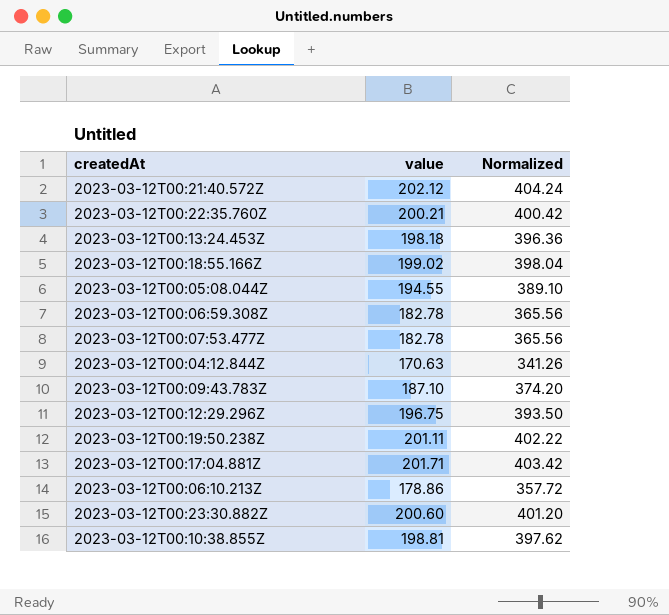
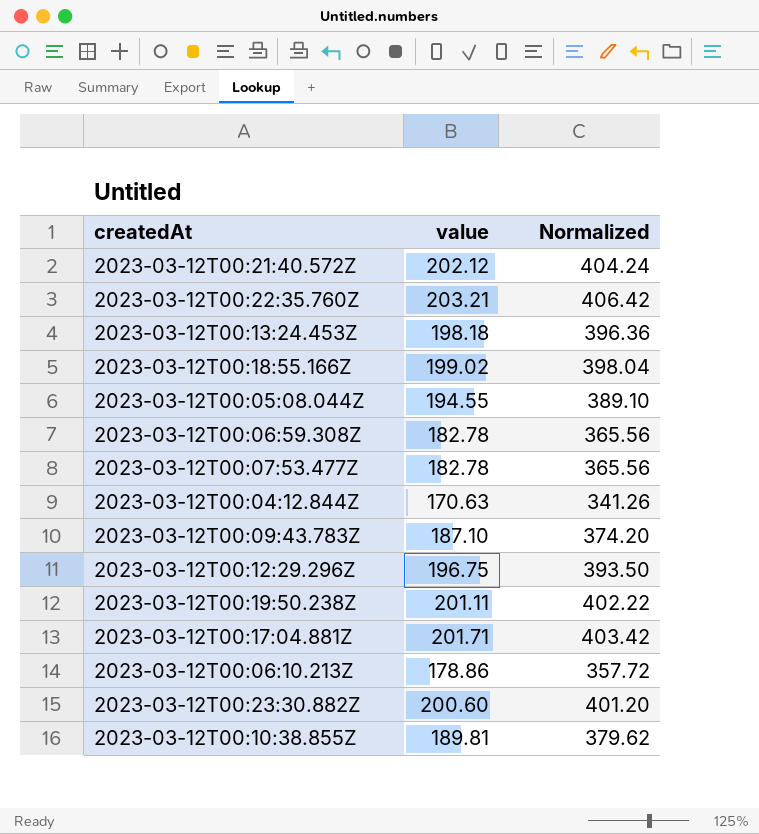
2023-03-12T00:22:35.760Z | value: 200.21 -> 203.21
2023-03-12T00:22:35.760Z | Normalized: 400.42 -> 406.42
2023-03-12T00:10:38.855Z | value: 198.81 -> 189.81
2023-03-12T00:10:38.855Z | Normalized: 397.62 -> 379.62

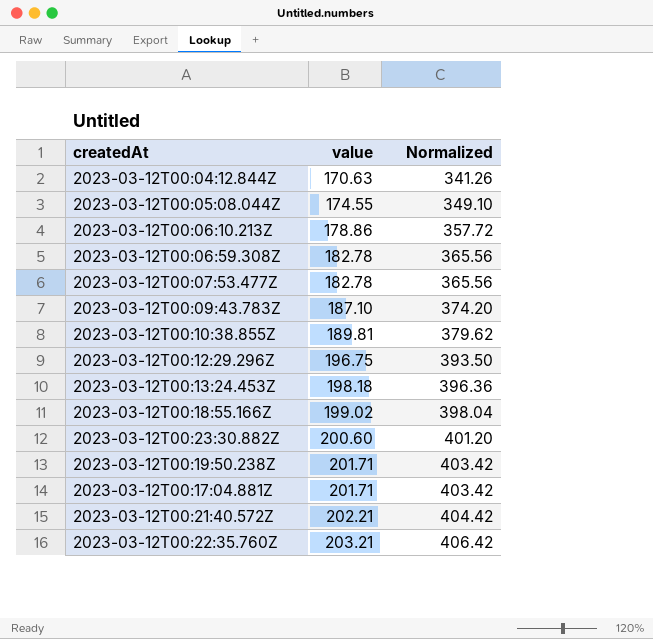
row order: none -> value ascending
2023-03-12T00:05:08.044Z | value: 194.55 -> 174.55
2023-03-12T00:05:08.044Z | Normalized: 389.10 -> 349.10
2023-03-12T00:19:50.238Z | value: 201.11 -> 201.71
2023-03-12T00:19:50.238Z | Normalized: 402.22 -> 403.42
2023-03-12T00:21:40.572Z | value: 202.12 -> 202.21
2023-03-12T00:21:40.572Z | Normalized: 404.24 -> 404.42

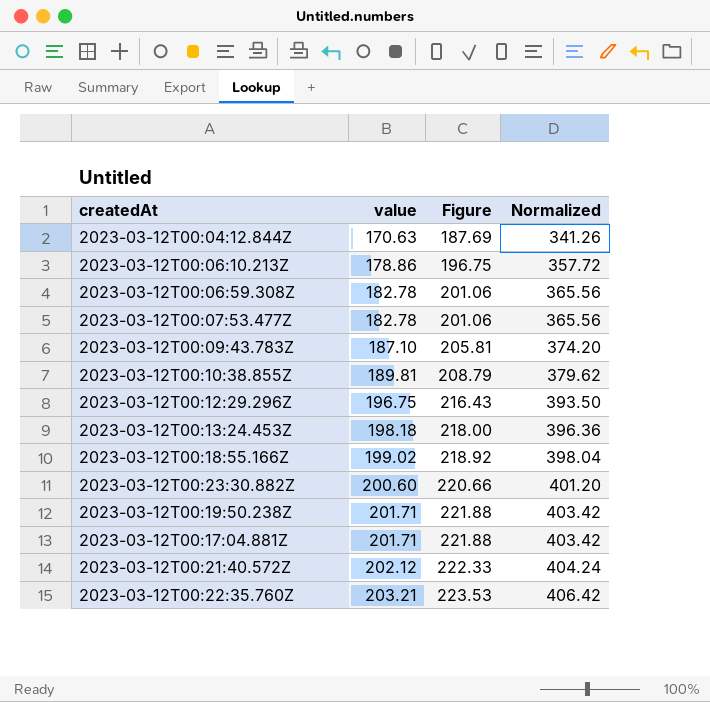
column Figure | formula: none -> [value] * 1.1
row 2023-03-12T00:05:08.044Z: 174.55 | 349.10 -> none
2023-03-12T00:21:40.572Z | value: 202.21 -> 202.12
2023-03-12T00:21:40.572Z | Normalized: 404.42 -> 404.24

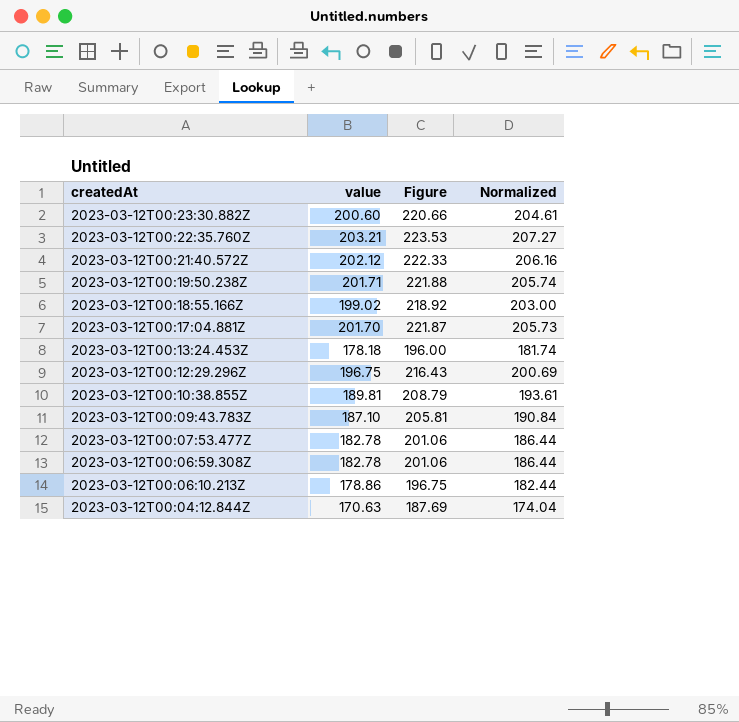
row order: value ascending -> createdAt descending
column Normalized | formula: [value] * 2 -> [value] * 1.02
2023-03-12T00:17:04.881Z | value: 201.71 -> 201.70
2023-03-12T00:17:04.881Z | Figure: 221.88 -> 221.87
2023-03-12T00:13:24.453Z | value: 198.18 -> 178.18
2023-03-12T00:13:24.453Z | Figure: 218.00 -> 196.00

